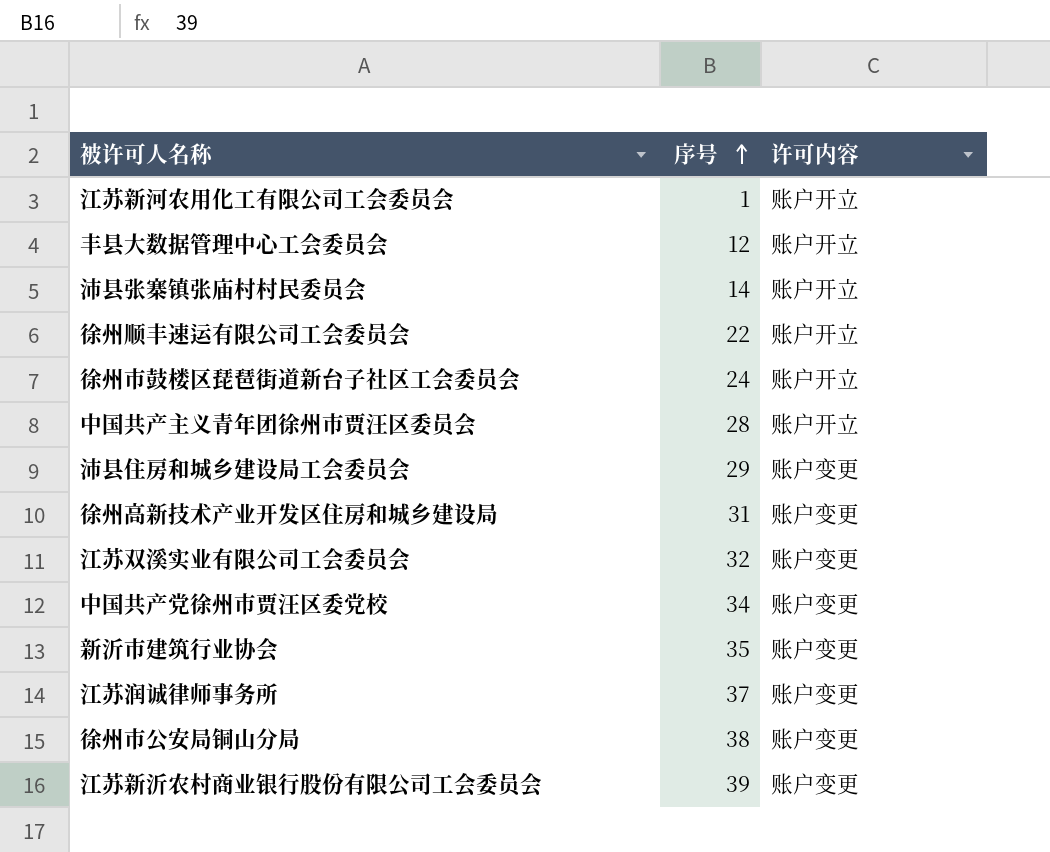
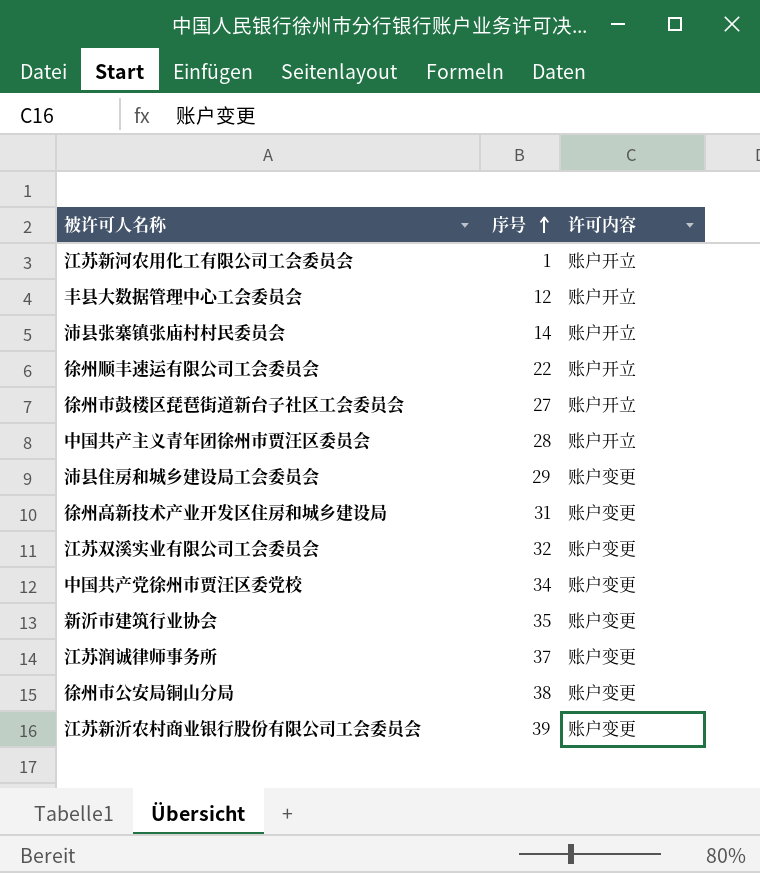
徐州市鼓楼区琵琶街道新台子社区工会委员会 | 序号: 24 -> 27

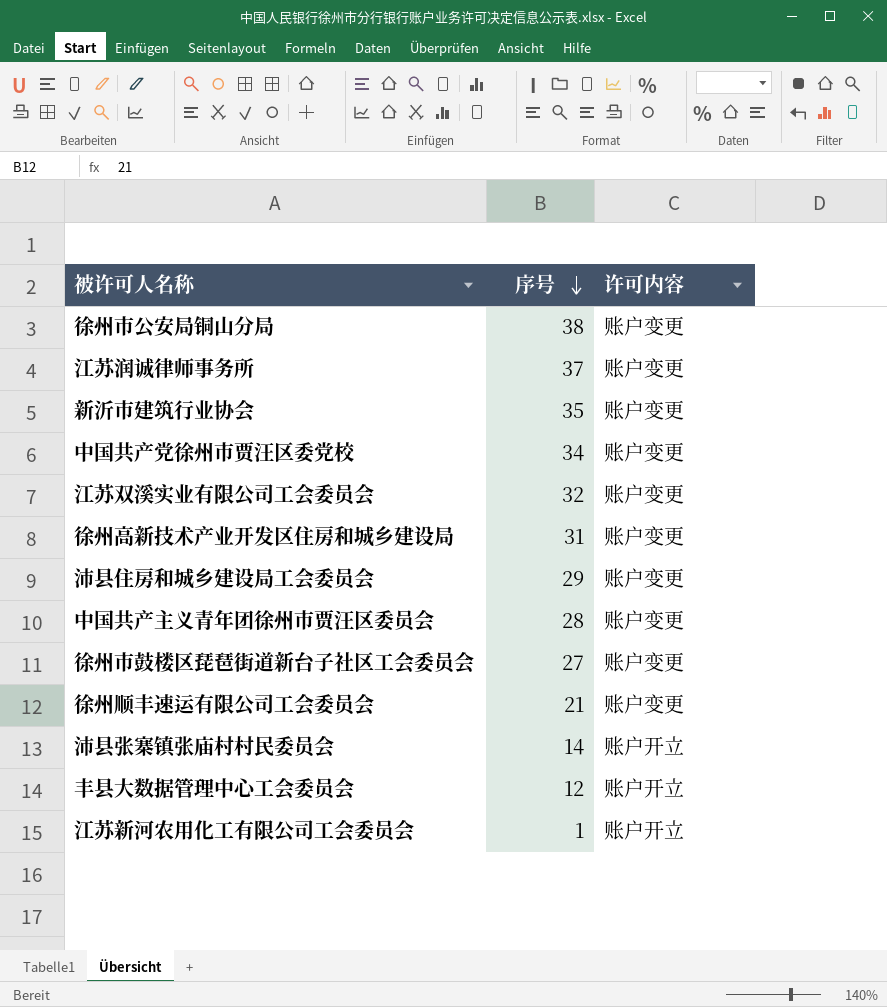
row order: 序号 ascending -> 序号 descending
row 江苏新沂农村商业银行股份有限公司工会委员会: 39 | 账户变更 -> none
中国共产主义青年团徐州市贾汪区委员会 | 许可内容: 账户开立 -> 账户变更
徐州市鼓楼区琵琶街道新台子社区工会委员会 | 许可内容: 账户开立 -> 账户变更
徐州顺丰速运有限公司工会委员会 | 序号: 22 -> 21
徐州顺丰速运有限公司工会委员会 | 许可内容: 账户开立 -> 账户变更

